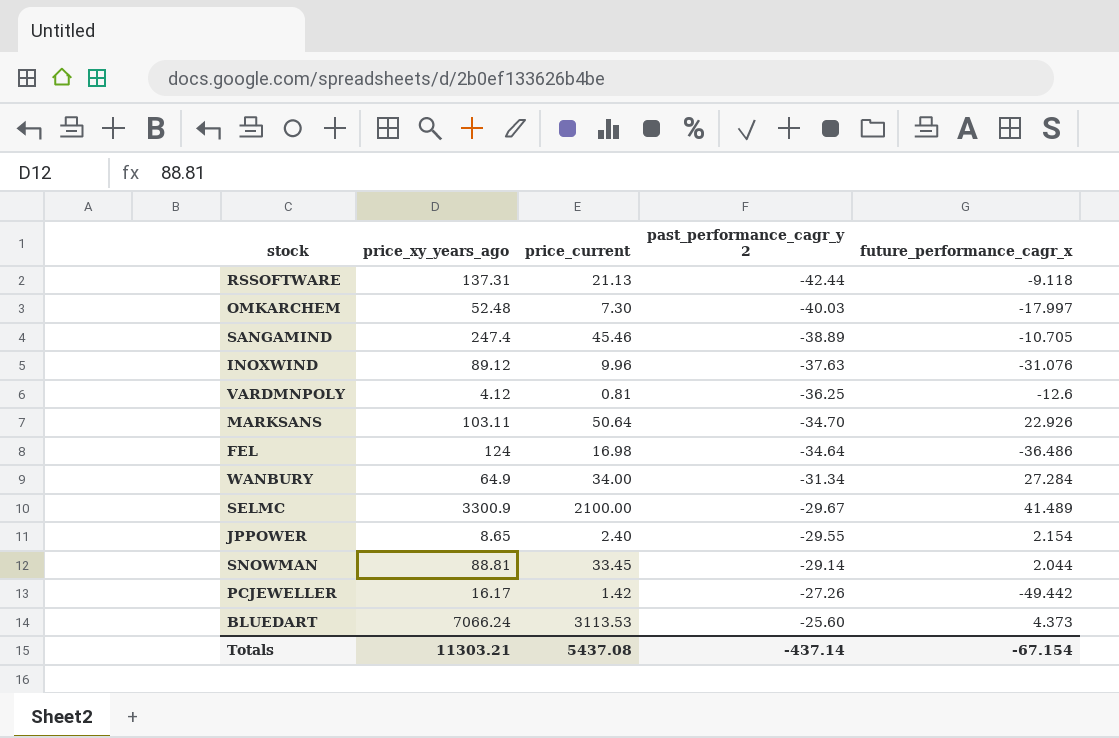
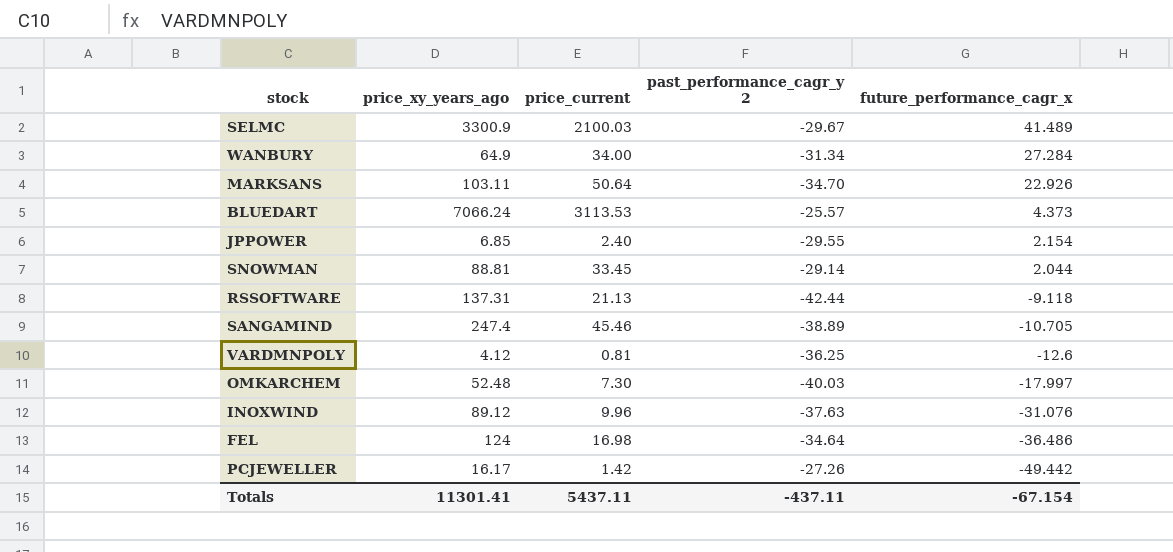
row order: past_performance_cagr_y 2 ascending -> future_performance_cagr_x descending
SELMC | price_current: 2100.00 -> 2100.03
BLUEDART | past_performance_cagr_y 2: -25.60 -> -25.57
JPPOWER | price_xy_years_ago: 8.65 -> 6.85
Totals | price_xy_years_ago: 11303.21 -> 11301.41
Totals | price_current: 5437.08 -> 5437.11
Totals | past_performance_cagr_y 2: -437.14 -> -437.11

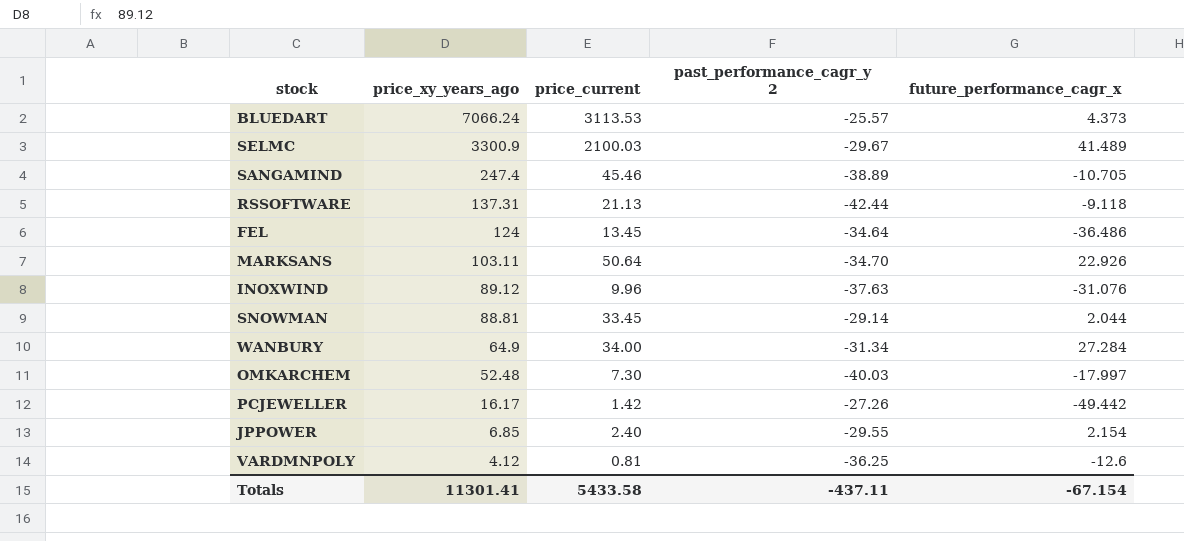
row order: future_performance_cagr_x descending -> price_xy_years_ago descending
FEL | price_current: 16.98 -> 13.45
Totals | price_current: 5437.11 -> 5433.58

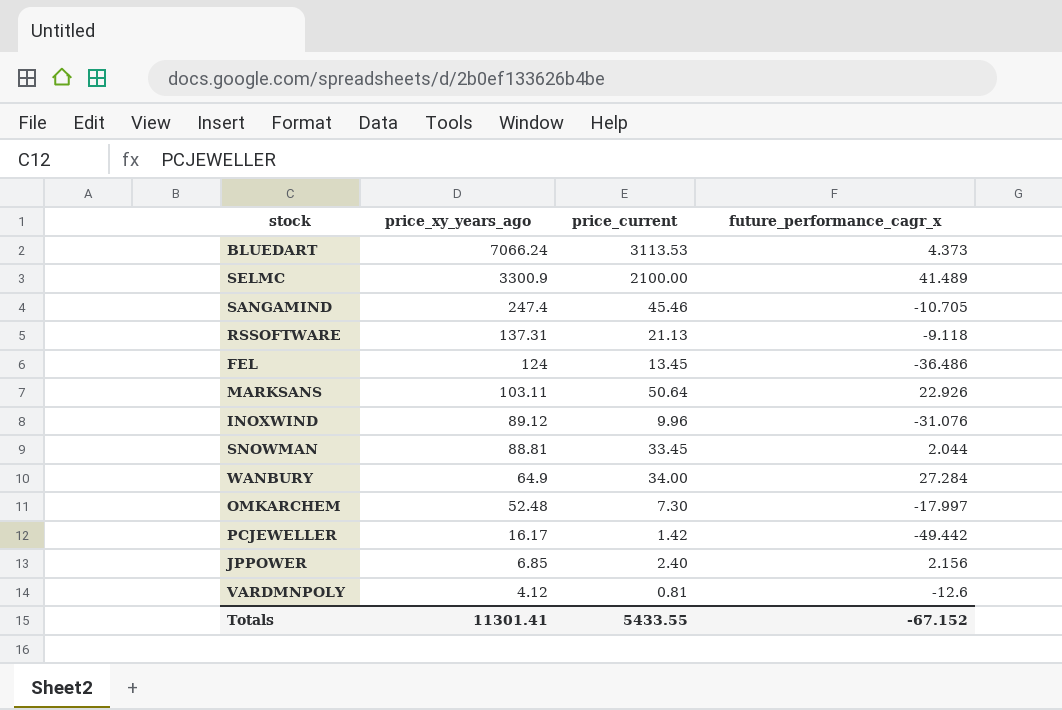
column past_performance_cagr_y 2 | position: 4 -> none
SELMC | price_current: 2100.03 -> 2100.00
JPPOWER | future_performance_cagr_x: 2.154 -> 2.156
Totals | price_current: 5433.58 -> 5433.55
Totals | future_performance_cagr_x: -67.154 -> -67.152

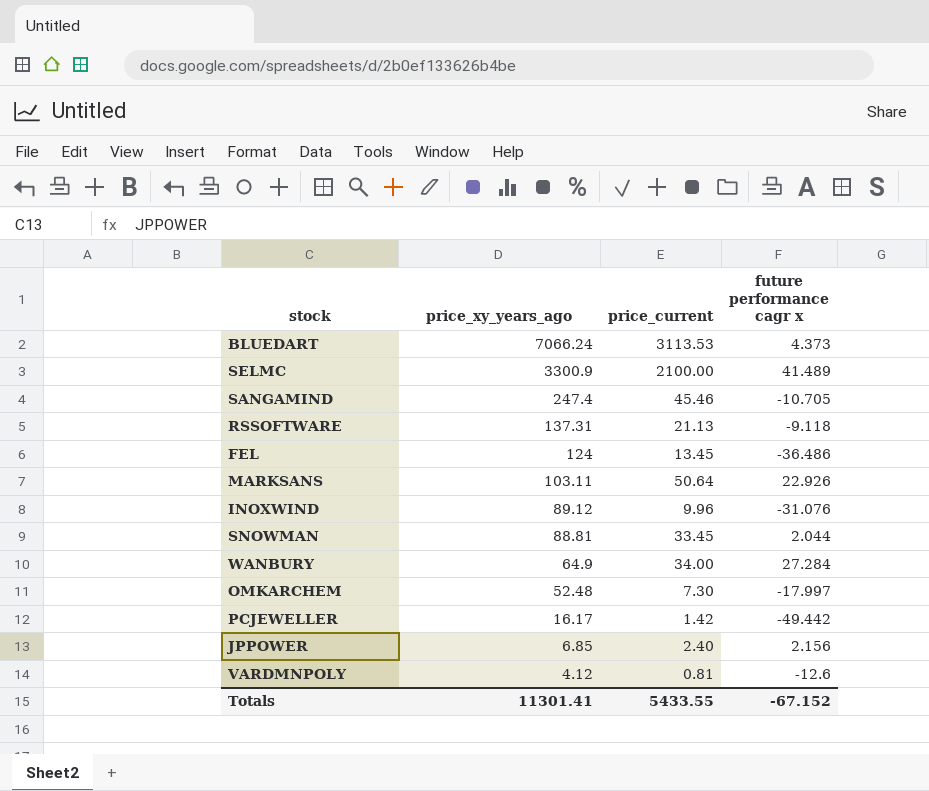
column name: future_performance_cagr_x -> future performance cagr x

